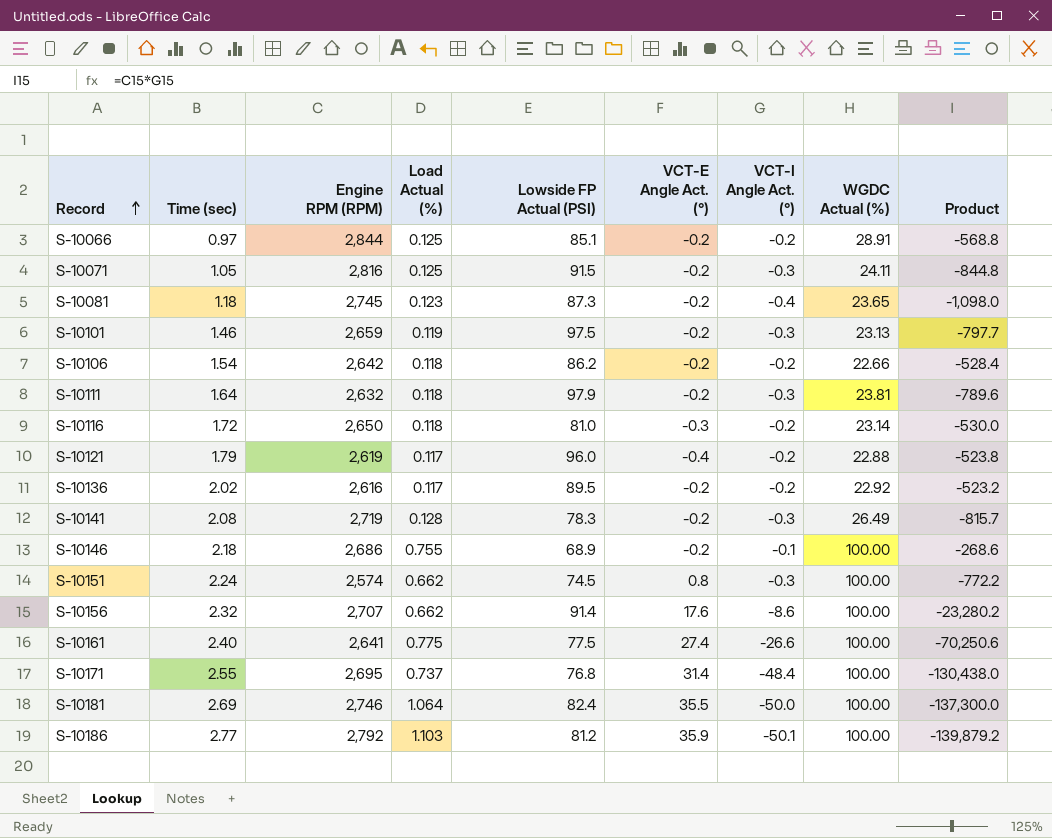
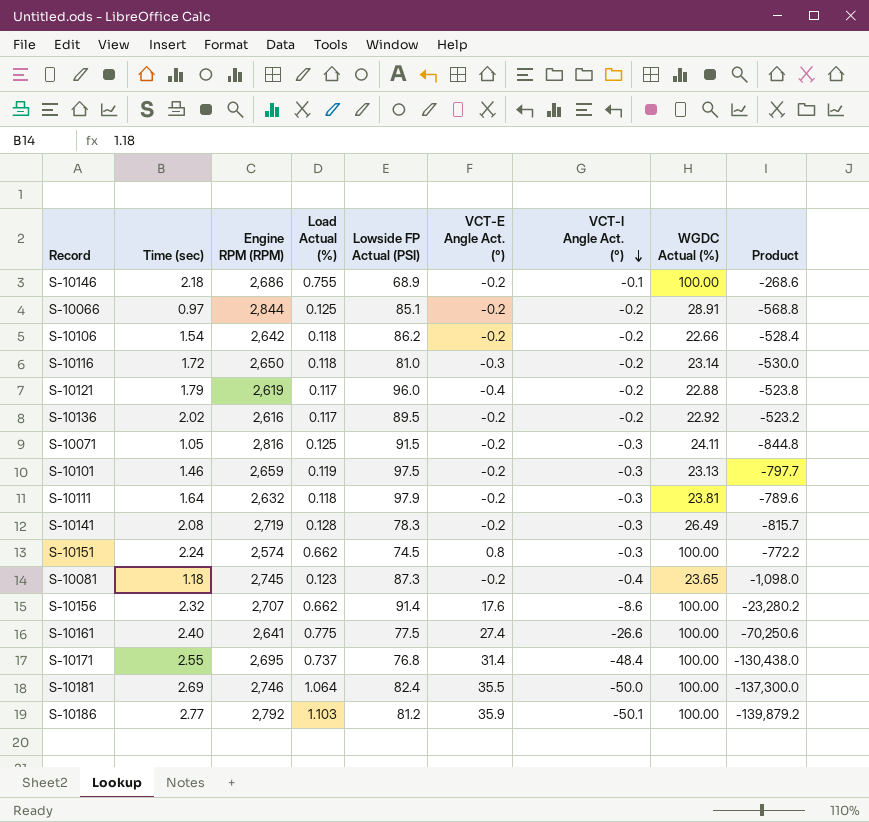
row order: Record ascending -> VCT-I Angle Act. (°) descending

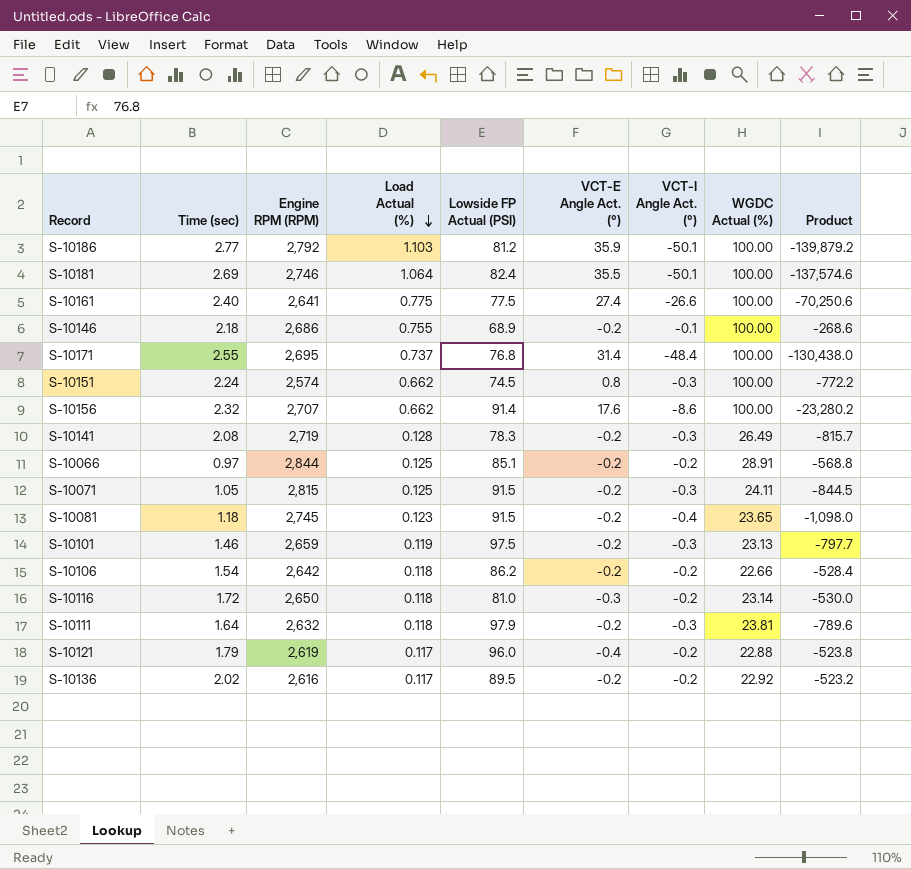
row order: VCT-I Angle Act. (°) descending -> Load Actual (%) descending
S-10181 | VCT-I Angle Act. (°): -50.0 -> -50.1
S-10181 | Product: -137,300.0 -> -137,574.6
S-10071 | Engine RPM (RPM): 2,816 -> 2,815
S-10071 | Product: -844.8 -> -844.5
S-10081 | Lowside FP Actual (PSI): 87.3 -> 91.5

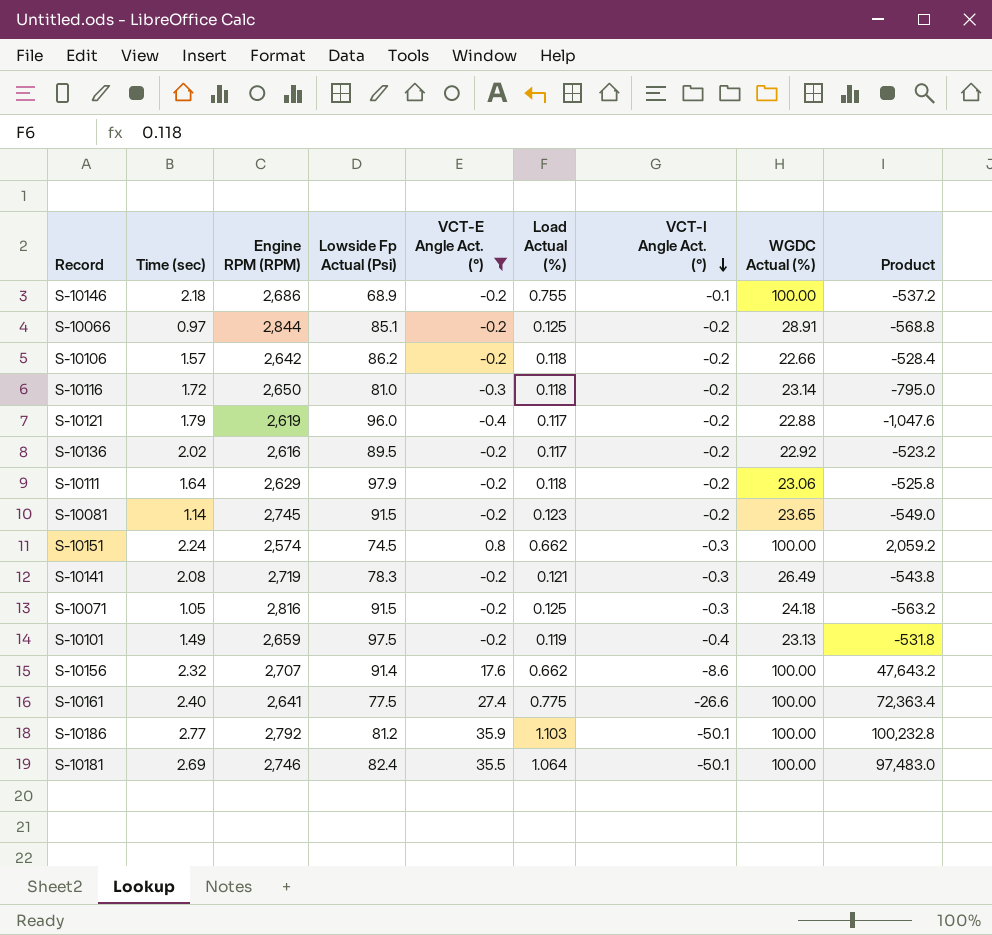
filter: none -> VCT-E Angle Act. (°) != 31.4
row order: Load Actual (%) descending -> VCT-I Angle Act. (°) descending
column name: Lowside FP Actual (PSI) -> Lowside Fp Actual (Psi)
column Load Actual (%) | position: 4 -> 6
column Product | formula: [Engine RPM (RPM)] * [VCT-I Angle Act. (°)] -> [Engine RPM (RPM)] * [VCT-E Angle Act. (°)]
S-10106 | Time (sec): 1.54 -> 1.57
S-10111 | Engine RPM (RPM): 2,632 -> 2,629
S-10111 | VCT-I Angle Act. (°): -0.3 -> -0.2
S-10111 | WGDC Actual (%): 23.81 -> 23.06
S-10081 | Time (sec): 1.18 -> 1.14
S-10081 | VCT-I Angle Act. (°): -0.4 -> -0.2
S-10141 | Load Actual (%): 0.128 -> 0.121
S-10071 | Engine RPM (RPM): 2,815 -> 2,816
S-10071 | WGDC Actual (%): 24.11 -> 24.18
S-10101 | Time (sec): 1.46 -> 1.49
S-10101 | VCT-I Angle Act. (°): -0.3 -> -0.4

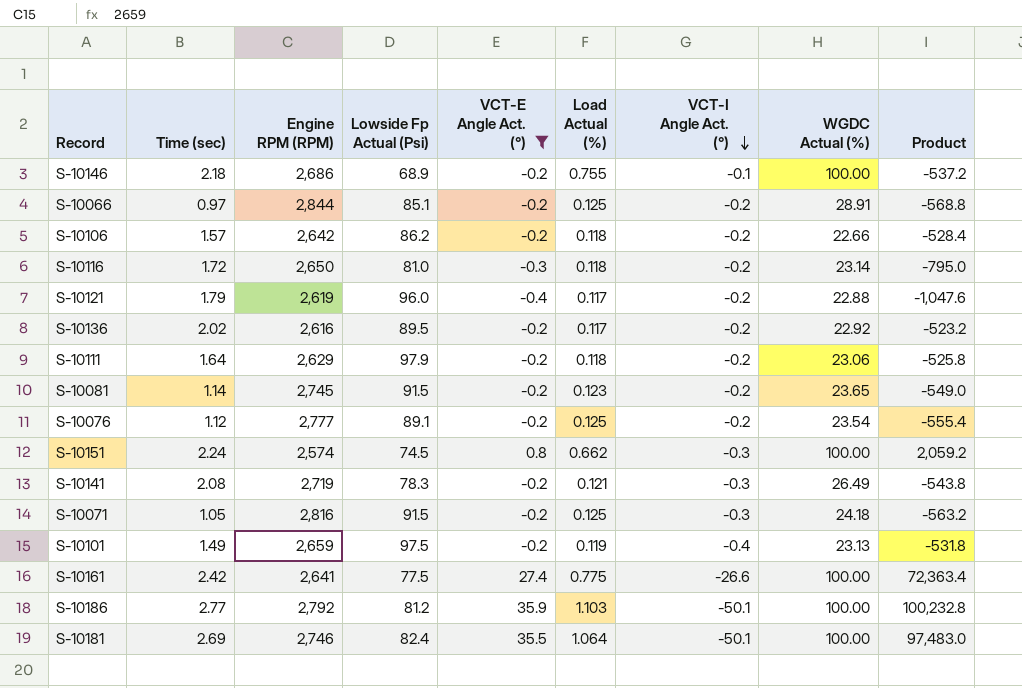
row S-10156: 2.32 | 2,707 | 91.4 | 17.6 | 0.662 | -8.6 | 100.00 | 47,643.2 -> none
row S-10076: none -> 1.12 | 2,777 | 89.1 | -0.2 | 0.125 | -0.2 | 23.54 | -555.4
S-10161 | Time (sec): 2.40 -> 2.42

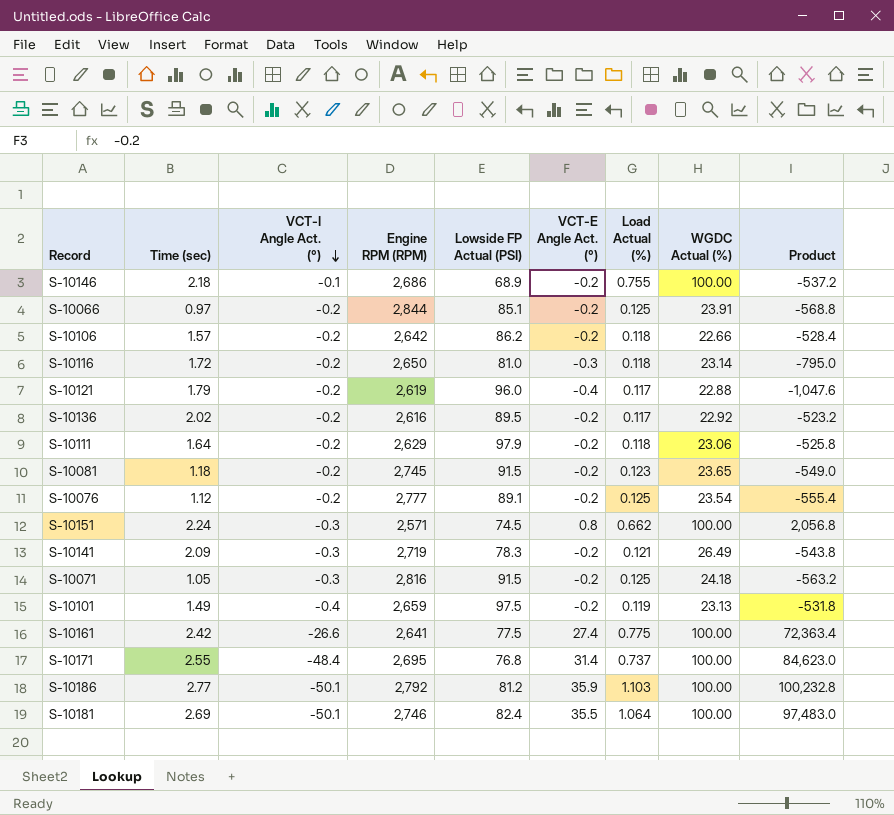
filter: VCT-E Angle Act. (°) != 31.4 -> none
column VCT-I Angle Act. (°) | position: 7 -> 3
column name: Lowside Fp Actual (Psi) -> Lowside FP Actual (PSI)
S-10066 | WGDC Actual (%): 28.91 -> 23.91
S-10081 | Time (sec): 1.14 -> 1.18
S-10151 | Engine RPM (RPM): 2,574 -> 2,571
S-10151 | Product: 2,059.2 -> 2,056.8
S-10141 | Time (sec): 2.08 -> 2.09

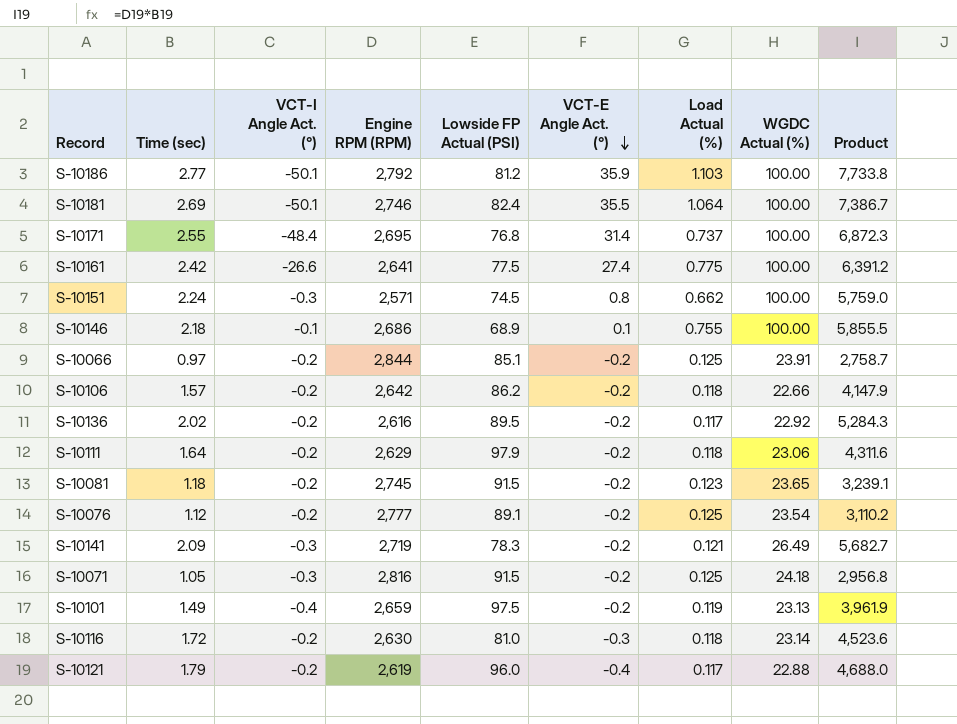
row order: VCT-I Angle Act. (°) descending -> VCT-E Angle Act. (°) descending
column Product | formula: [Engine RPM (RPM)] * [VCT-E Angle Act. (°)] -> [Time (sec)] * [Engine RPM (RPM)]
S-10146 | VCT-E Angle Act. (°): -0.2 -> 0.1
S-10116 | Engine RPM (RPM): 2,650 -> 2,630

